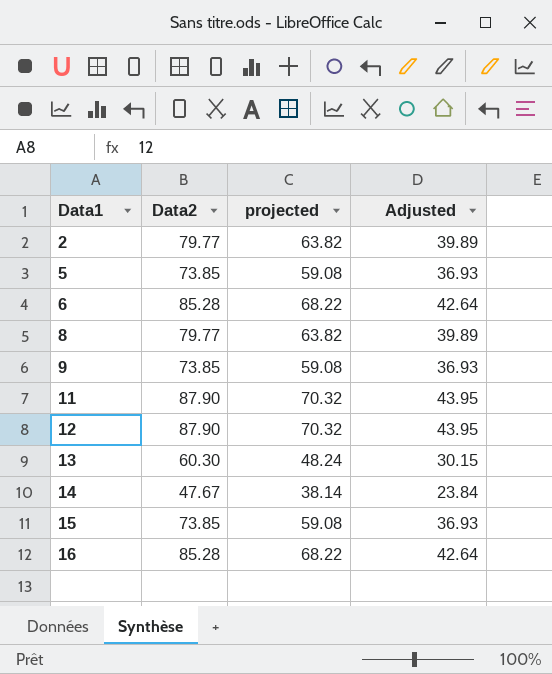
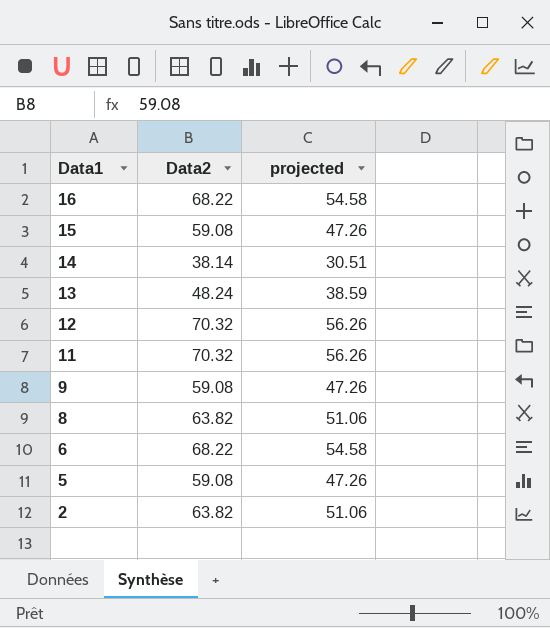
row order: Data1 ascending -> Data1 descending
column Adjusted | formula: [Data2] * 0.5 -> none
16 | Data2: 85.28 -> 68.22
16 | projected: 68.22 -> 54.58
15 | Data2: 73.85 -> 59.08
15 | projected: 59.08 -> 47.26
14 | Data2: 47.67 -> 38.14
14 | projected: 38.14 -> 30.51
13 | Data2: 60.30 -> 48.24
13 | projected: 48.24 -> 38.59
12 | Data2: 87.90 -> 70.32
12 | projected: 70.32 -> 56.26
11 | Data2: 87.90 -> 70.32
11 | projected: 70.32 -> 56.26
9 | Data2: 73.85 -> 59.08
9 | projected: 59.08 -> 47.26
8 | Data2: 79.77 -> 63.82
8 | projected: 63.82 -> 51.06
6 | Data2: 85.28 -> 68.22
6 | projected: 68.22 -> 54.58
5 | Data2: 73.85 -> 59.08
5 | projected: 59.08 -> 47.26
2 | Data2: 79.77 -> 63.82
2 | projected: 63.82 -> 51.06

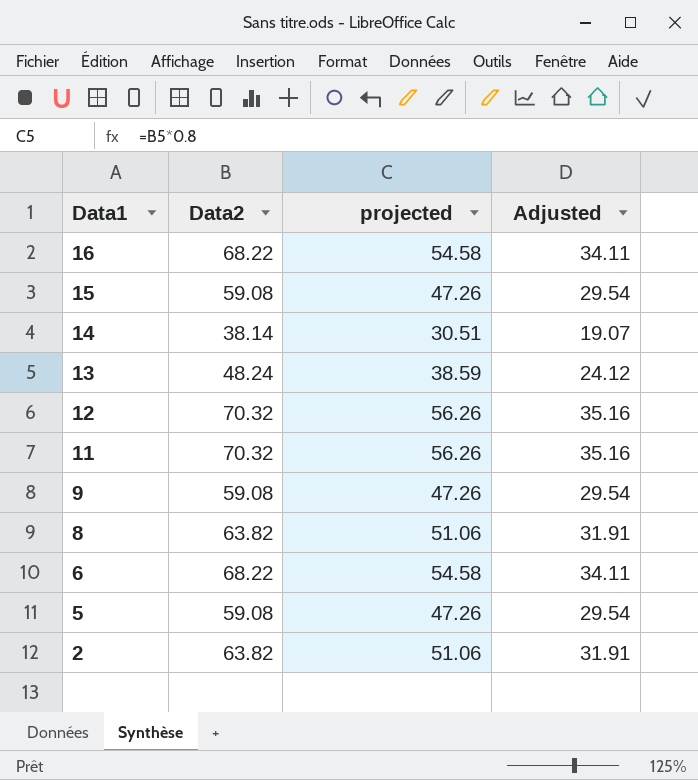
column Adjusted | formula: none -> [Data2] * 0.5

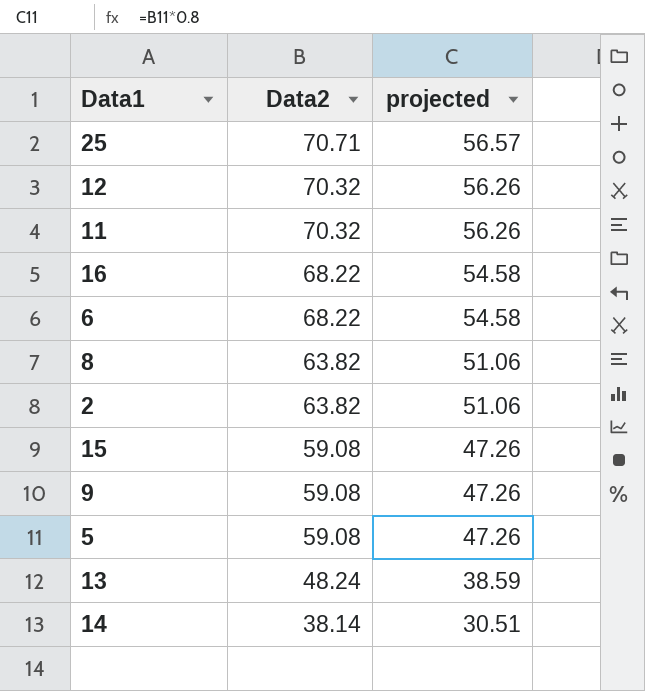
row order: Data1 descending -> Data2 descending
column Adjusted | formula: [Data2] * 0.5 -> none
row 25: none -> 70.71 | 56.57

